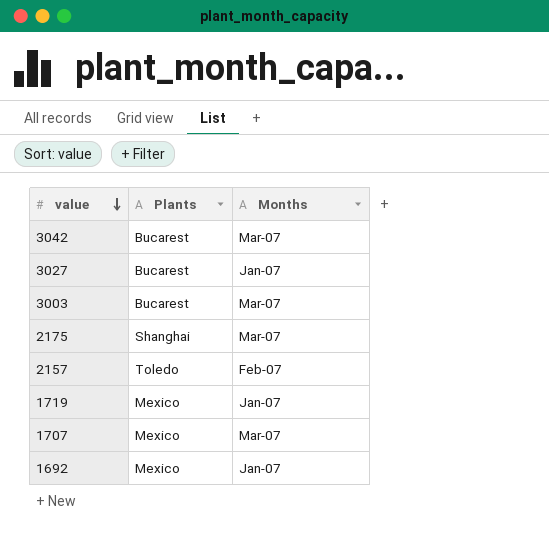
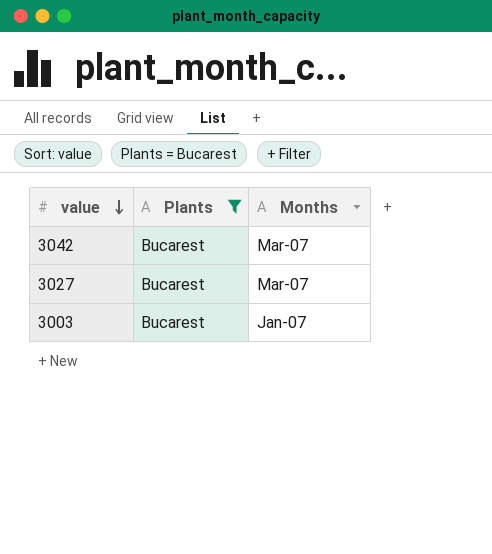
filter: none -> Plants = Bucarest
3027 | Months: Jan-07 -> Mar-07
3003 | Months: Mar-07 -> Jan-07

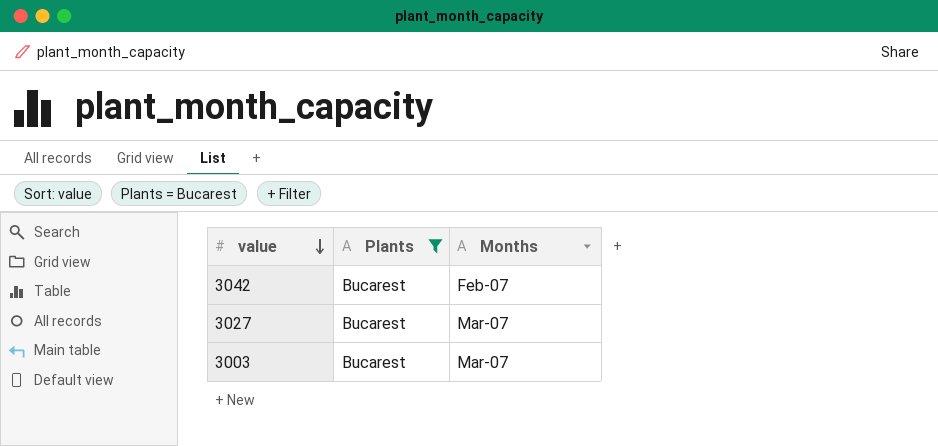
3042 | Months: Mar-07 -> Feb-07
3003 | Months: Jan-07 -> Mar-07

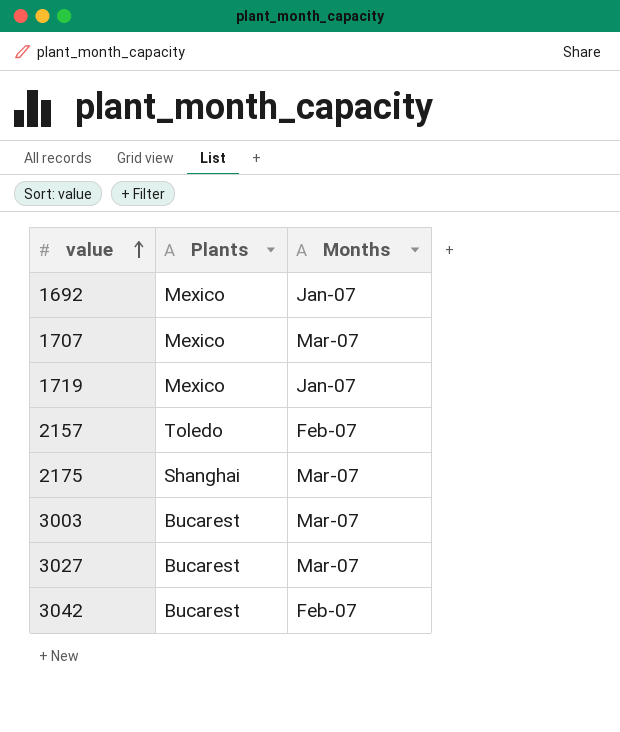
filter: Plants = Bucarest -> none
row order: value descending -> value ascending

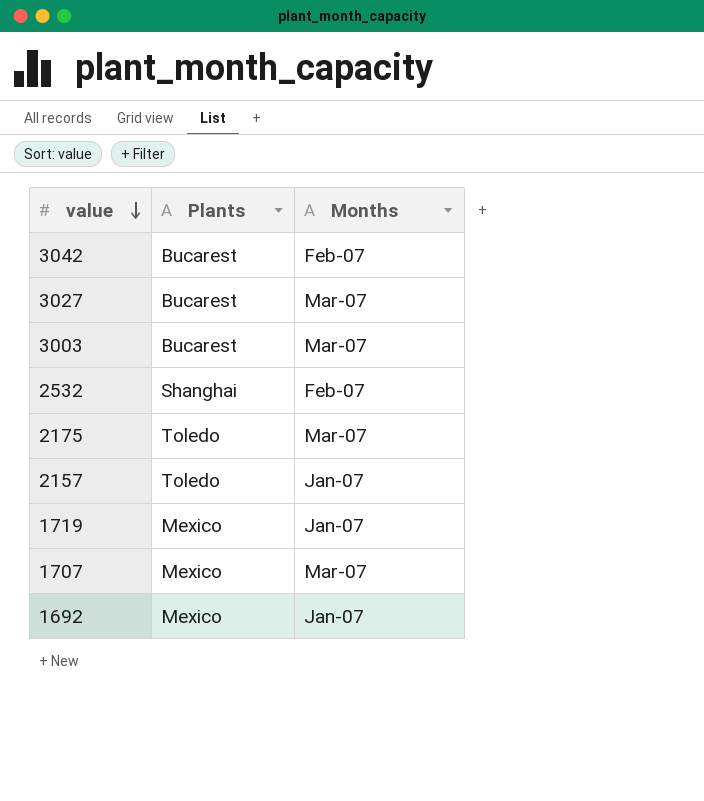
row order: value ascending -> value descending
row 2532: none -> Shanghai | Feb-07
2175 | Plants: Shanghai -> Toledo
2157 | Months: Feb-07 -> Jan-07

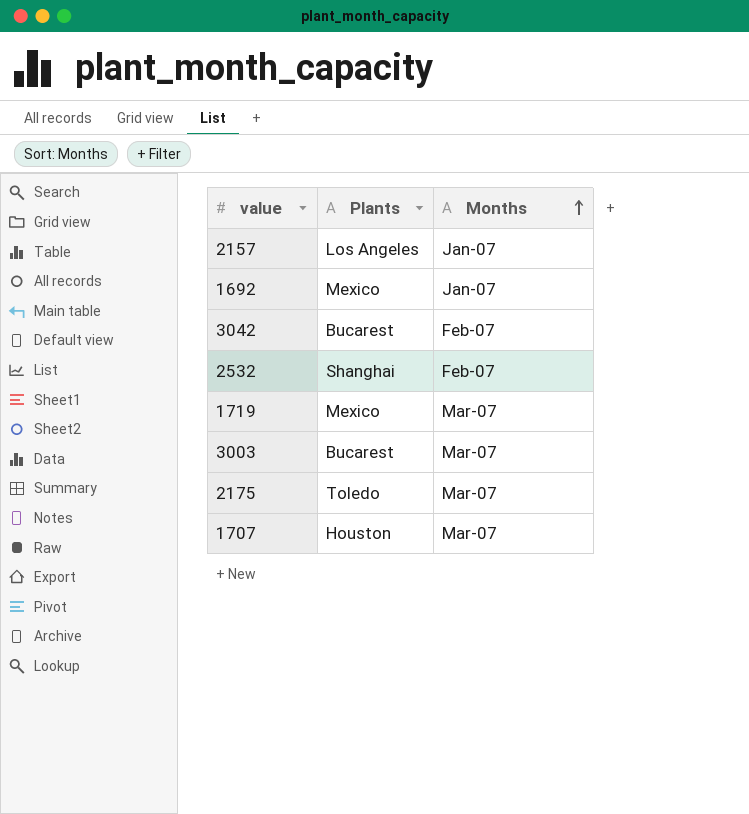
row order: value descending -> Months ascending
row 3027: Bucarest | Mar-07 -> none
2157 | Plants: Toledo -> Los Angeles
1719 | Months: Jan-07 -> Mar-07
1707 | Plants: Mexico -> Houston

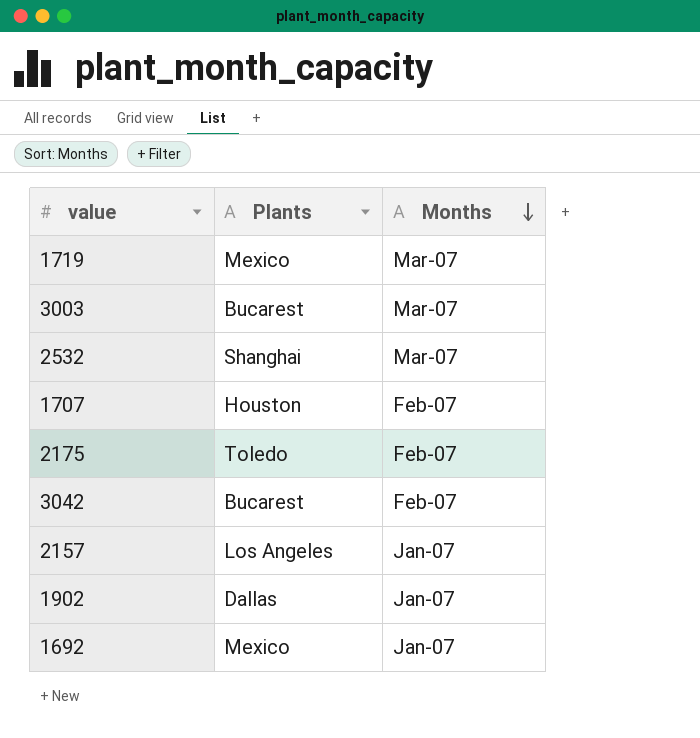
row order: Months ascending -> Months descending
2532 | Months: Feb-07 -> Mar-07
1707 | Months: Mar-07 -> Feb-07
2175 | Months: Mar-07 -> Feb-07
row 1902: none -> Dallas | Jan-07

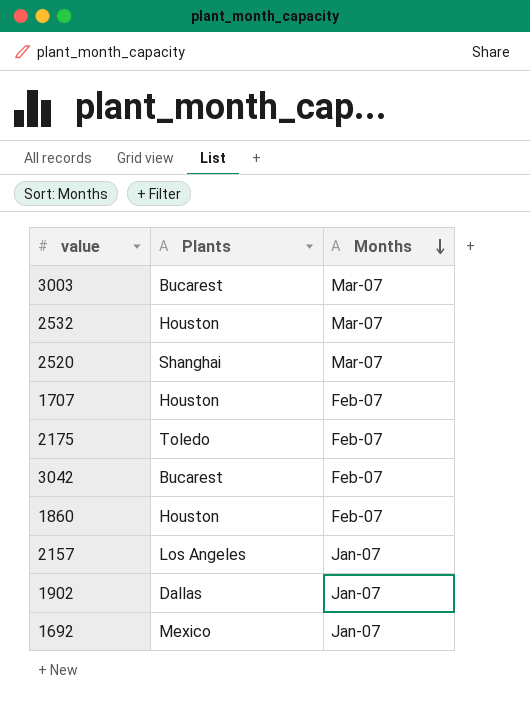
row 1719: Mexico | Mar-07 -> none
2532 | Plants: Shanghai -> Houston
row 2520: none -> Shanghai | Mar-07
row 1860: none -> Houston | Feb-07

